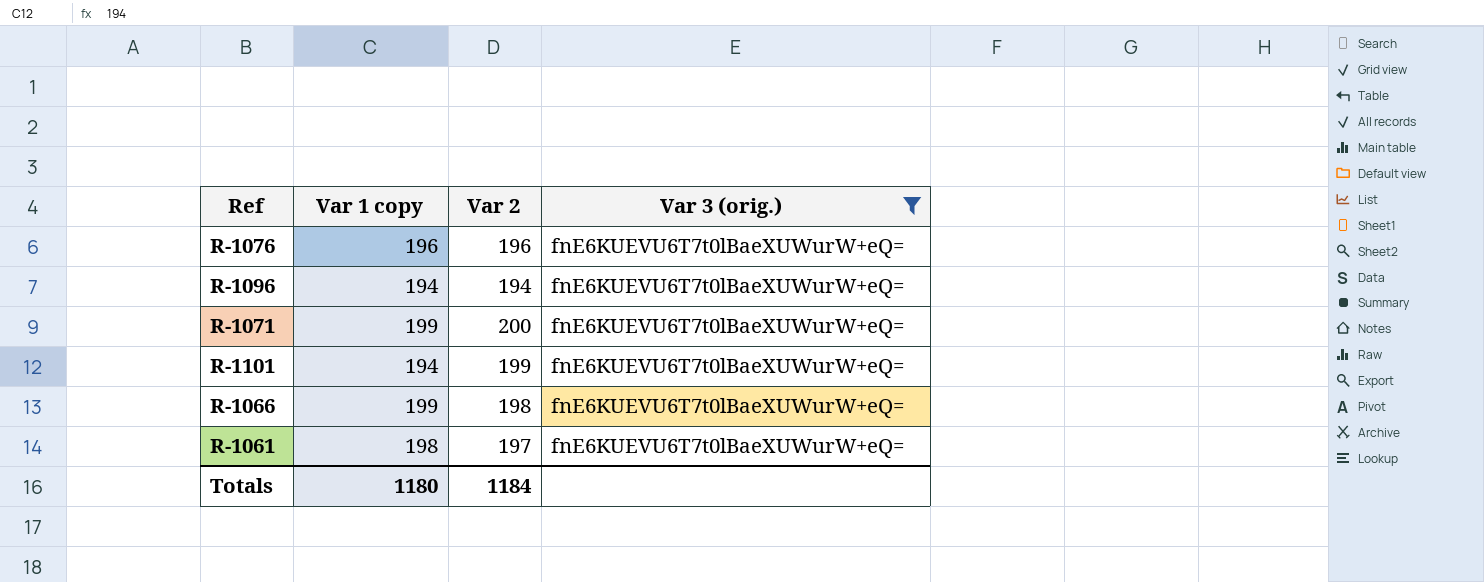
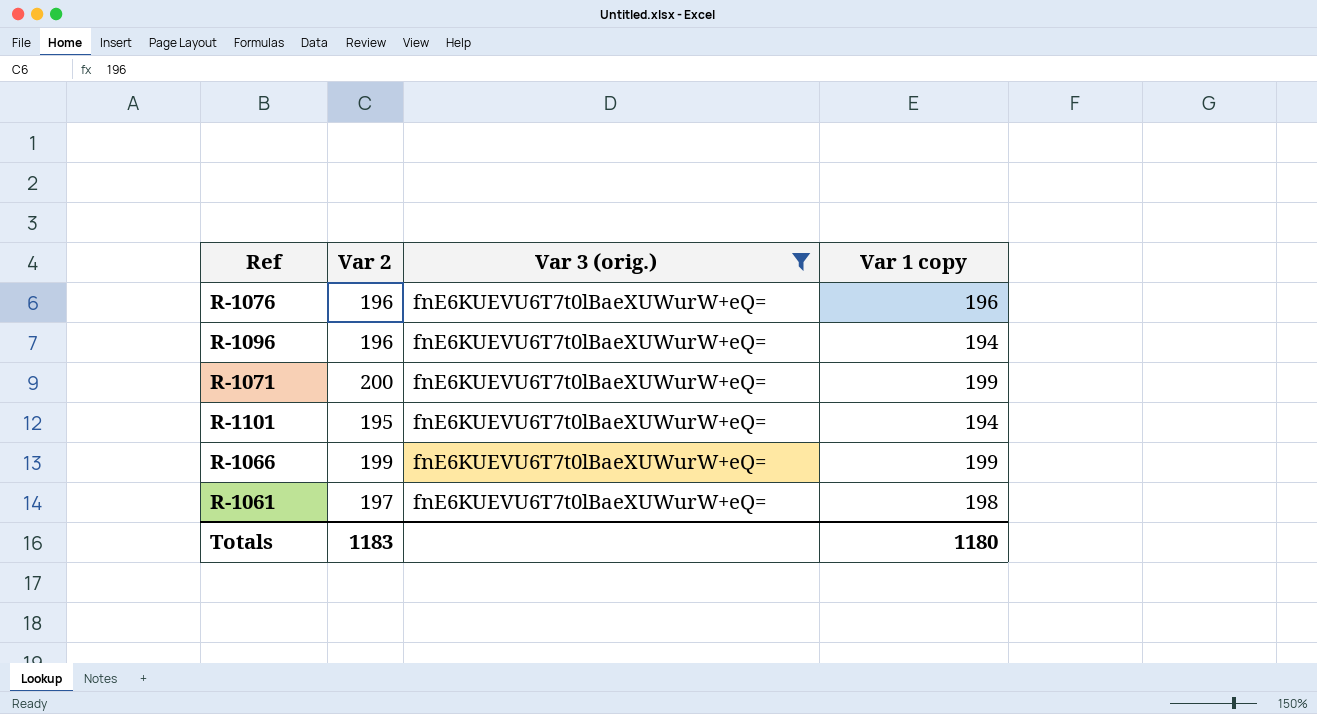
column Var 1 copy | position: 2 -> 4
R-1096 | Var 2: 194 -> 196
R-1101 | Var 2: 199 -> 195
R-1066 | Var 2: 198 -> 199
Totals | Var 2: 1184 -> 1183

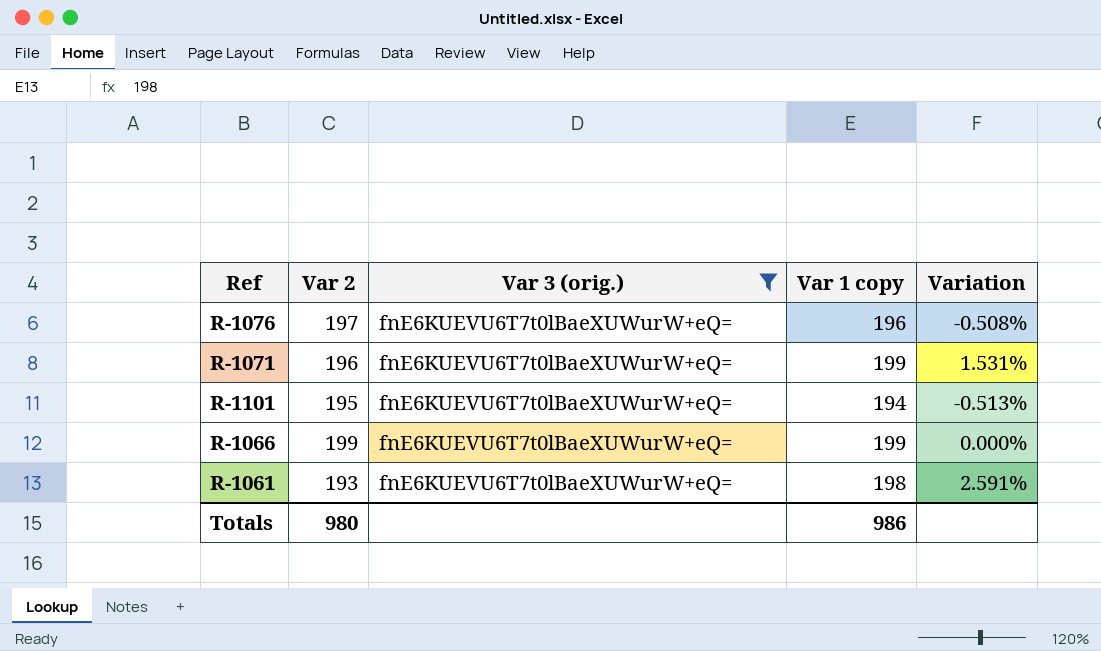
column Variation | formula: none -> ([Var 1 copy] - [Var 2]) / [Var 2]
row R-1096: 196 | fnE6KUEVU6T7t0lBaeXUWurW+eQ= | 194 -> none
R-1076 | Var 2: 196 -> 197
R-1071 | Var 2: 200 -> 196
R-1061 | Var 2: 197 -> 193
Totals | Var 2: 1183 -> 980
Totals | Var 1 copy: 1180 -> 986

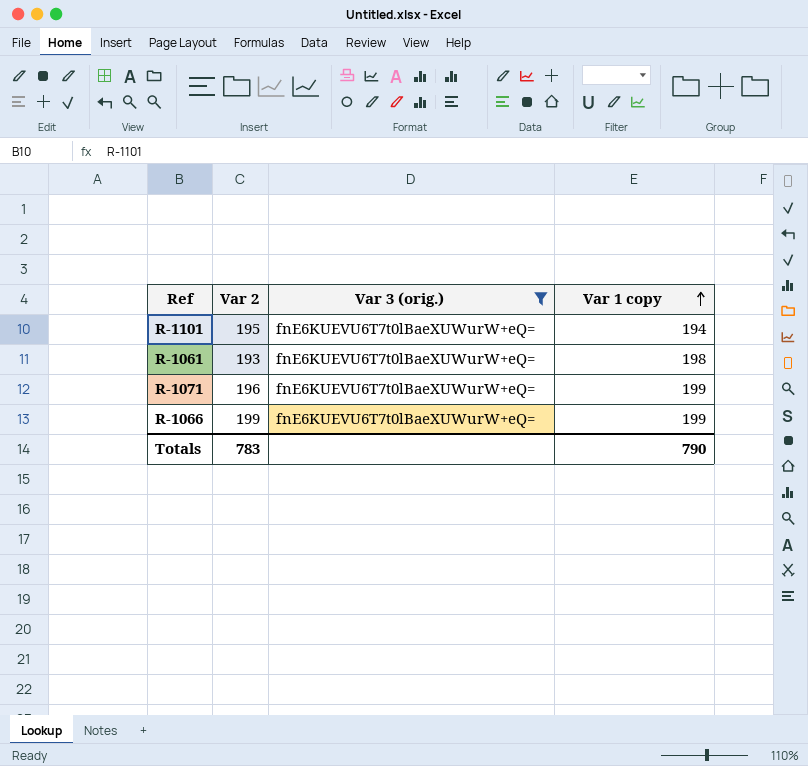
row order: none -> Var 1 copy ascending
column Variation | formula: ([Var 1 copy] - [Var 2]) / [Var 2] -> none
row R-1076: 197 | fnE6KUEVU6T7t0lBaeXUWurW+eQ= | 196 | -0.508% -> none
Totals | Var 2: 980 -> 783
Totals | Var 1 copy: 986 -> 790

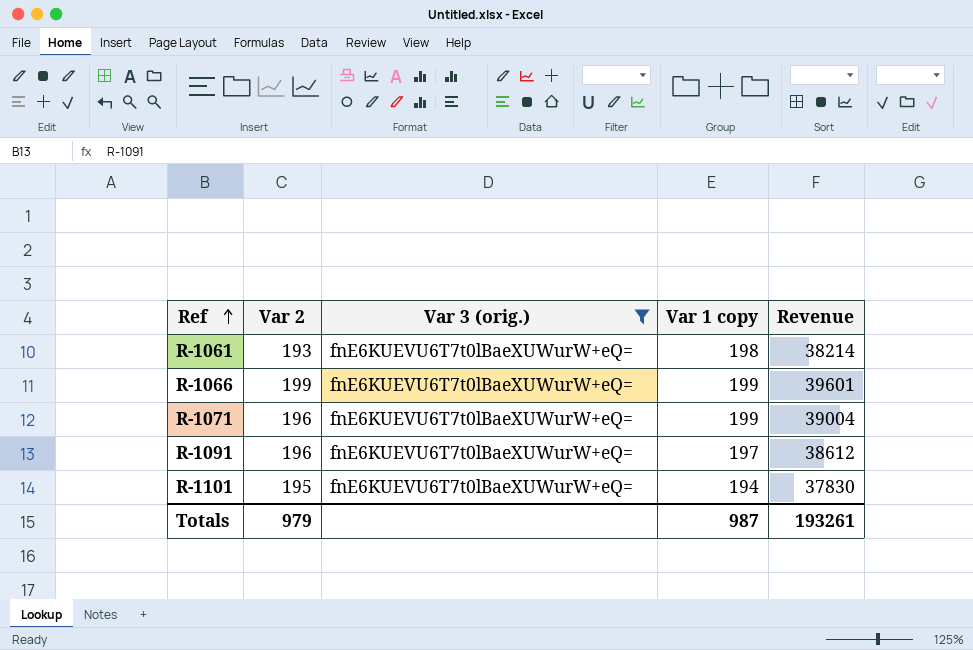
row order: Var 1 copy ascending -> Ref ascending
column Revenue | formula: none -> [Var 2] * [Var 1 copy]
row R-1091: none -> 196 | fnE6KUEVU6T7t0lBaeXUWurW+eQ= | 197 | 38612
Totals | Var 2: 783 -> 979
Totals | Var 1 copy: 790 -> 987

